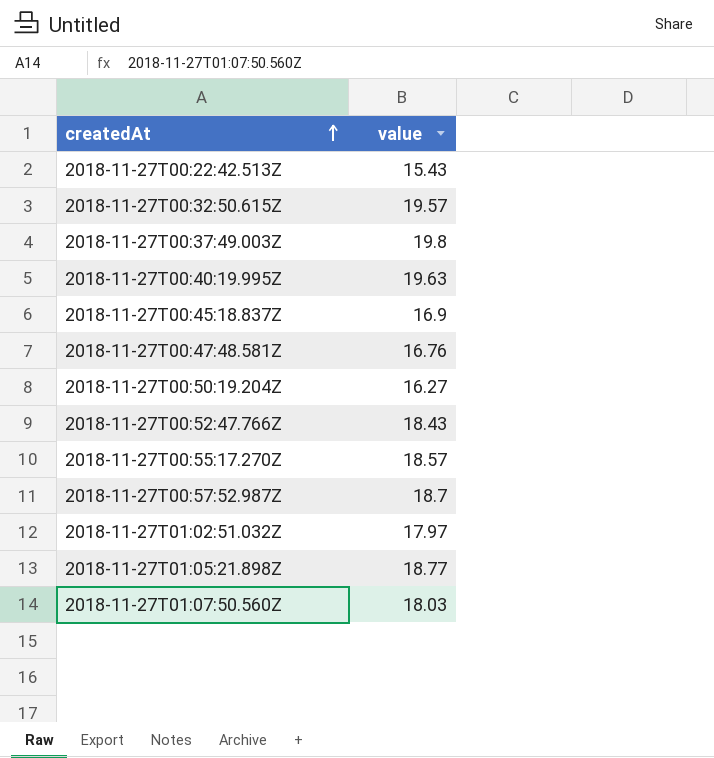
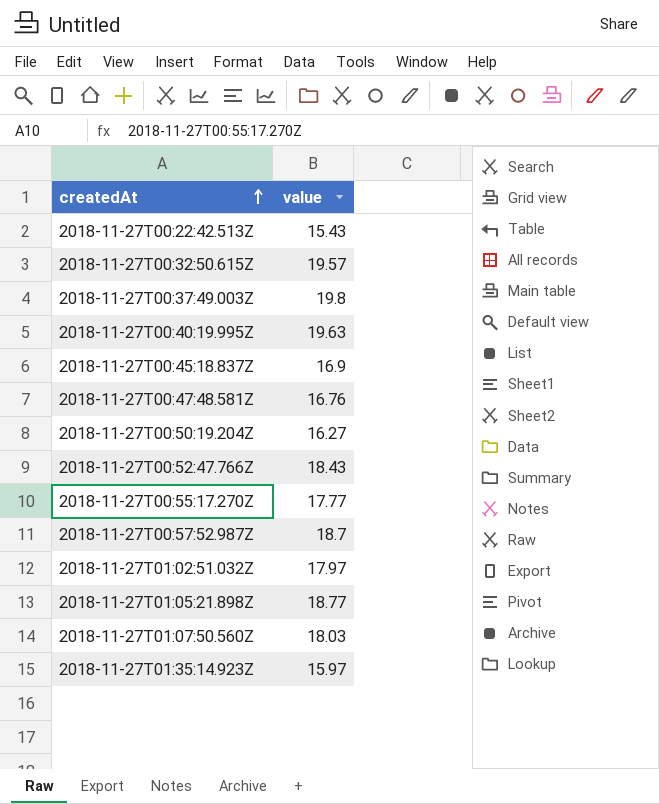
2018-11-27T00:55:17.270Z | value: 18.57 -> 17.77
row 2018-11-27T01:35:14.923Z: none -> 15.97

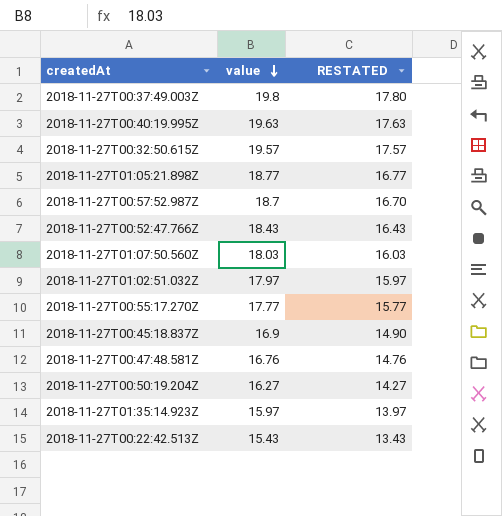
row order: createdAt ascending -> value descending
column RESTATED | formula: none -> [value] - 2

